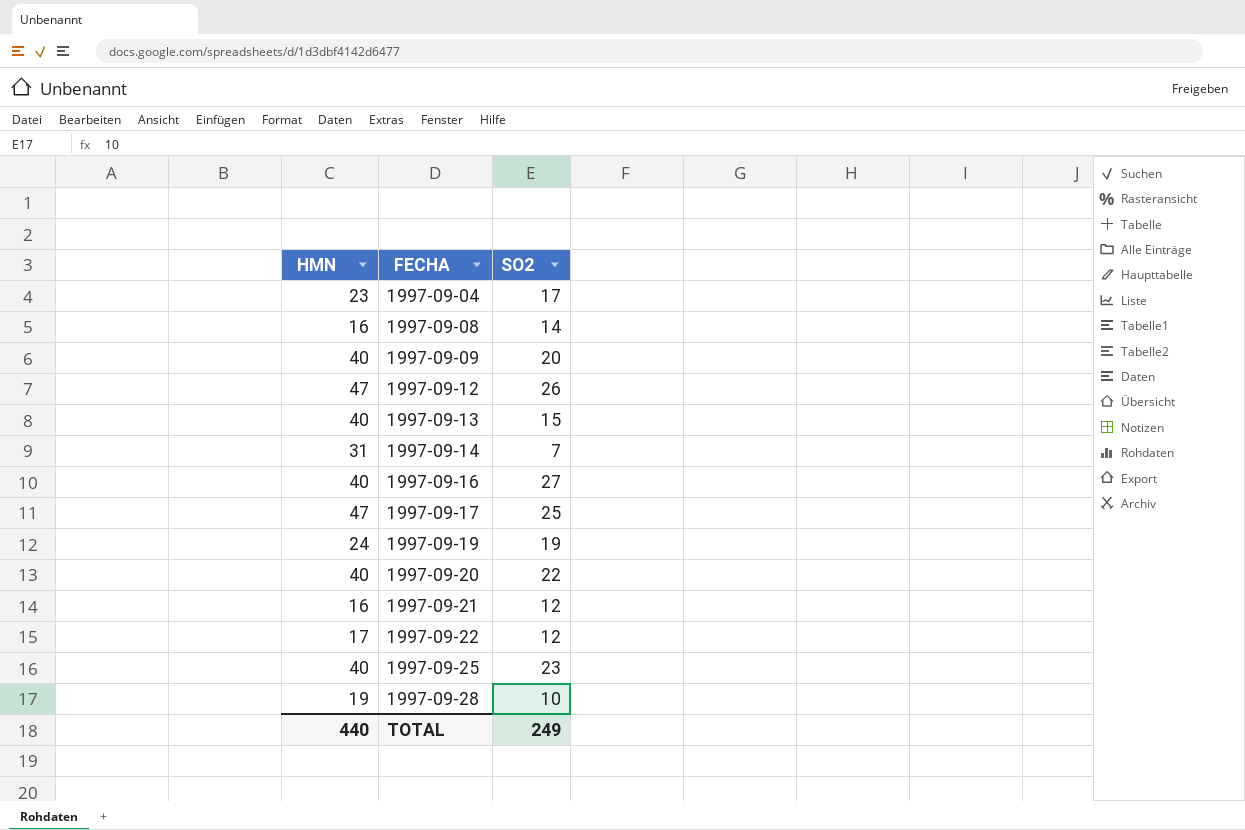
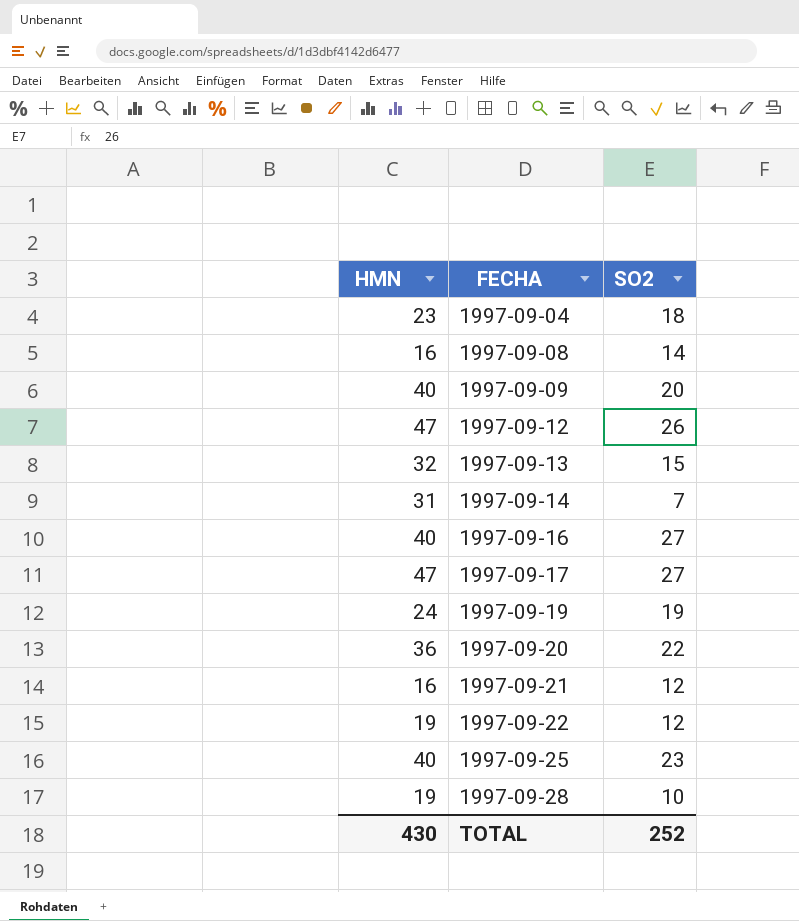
1997-09-04 | SO2: 17 -> 18
1997-09-13 | HMN: 40 -> 32
1997-09-17 | SO2: 25 -> 27
1997-09-20 | HMN: 40 -> 36
1997-09-22 | HMN: 17 -> 19
TOTAL | HMN: 440 -> 430
TOTAL | SO2: 249 -> 252

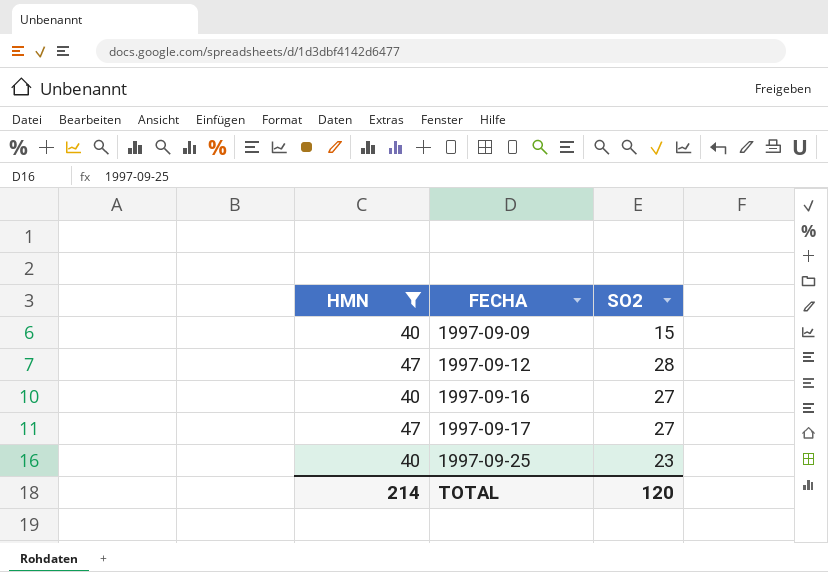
filter: none -> HMN >= 40
1997-09-09 | SO2: 20 -> 15
1997-09-12 | SO2: 26 -> 28
TOTAL | HMN: 430 -> 214
TOTAL | SO2: 252 -> 120

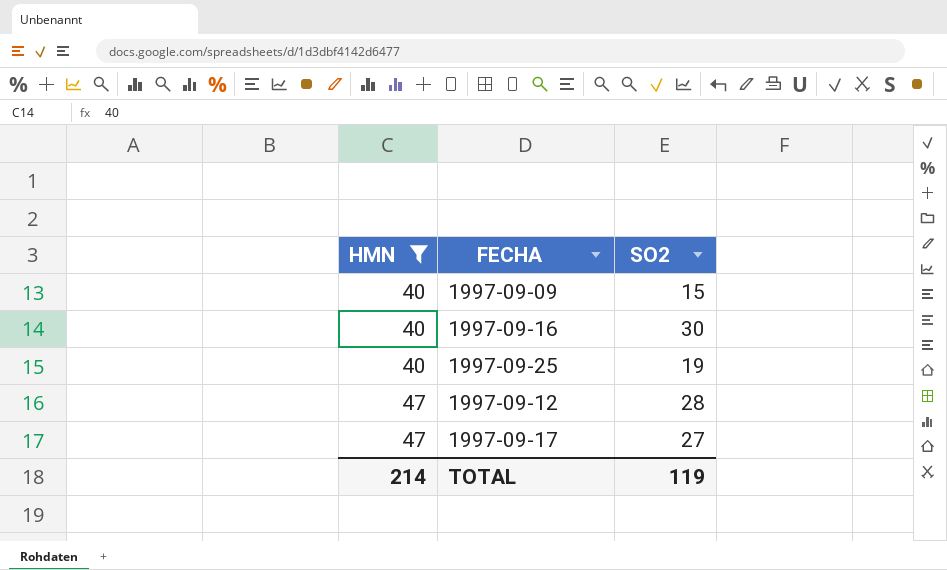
row order: FECHA ascending -> HMN ascending
1997-09-16 | SO2: 27 -> 30
1997-09-25 | SO2: 23 -> 19
TOTAL | SO2: 120 -> 119

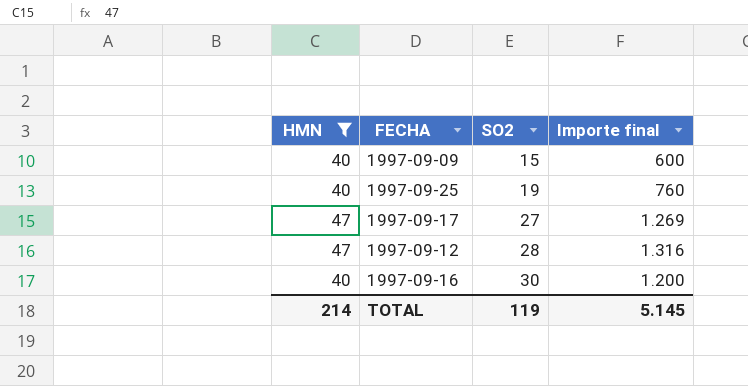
row order: HMN ascending -> SO2 ascending
column Importe final | formula: none -> [HMN] * [SO2]

